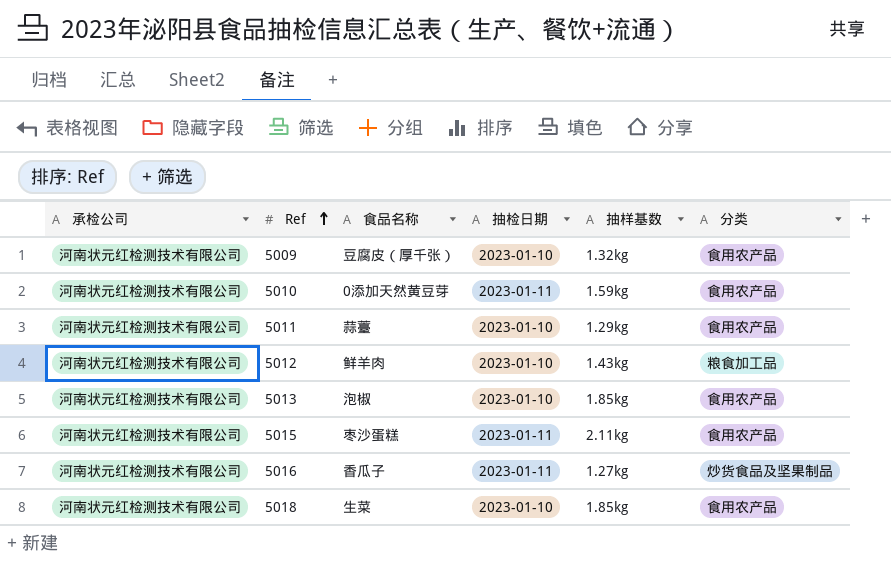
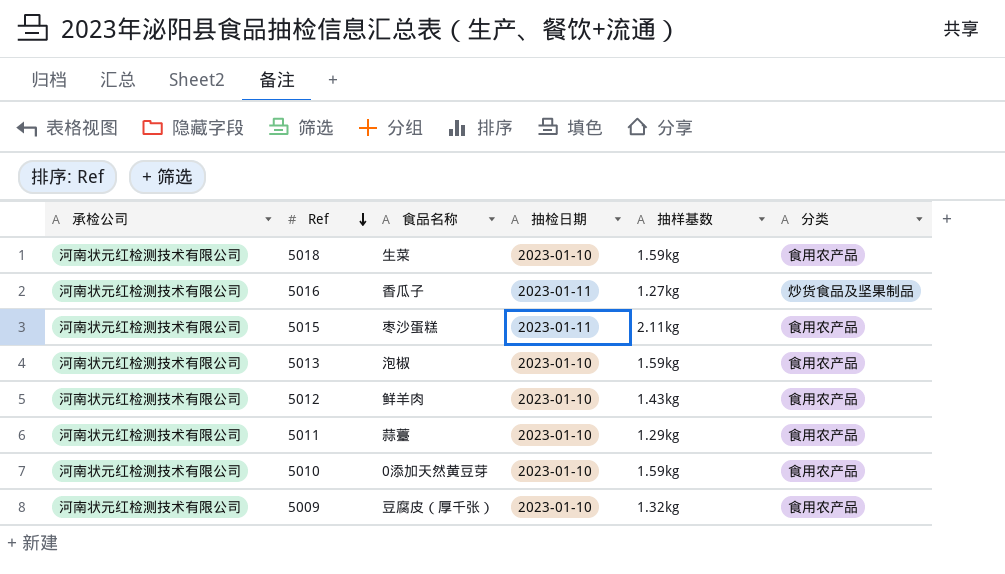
row order: Ref ascending -> Ref descending
5018 | 抽样基数: 1.85kg -> 1.59kg
5013 | 抽样基数: 1.85kg -> 1.59kg
5012 | 分类: 粮食加工品 -> 食用农产品
5010 | 抽检日期: 2023-01-11 -> 2023-01-10

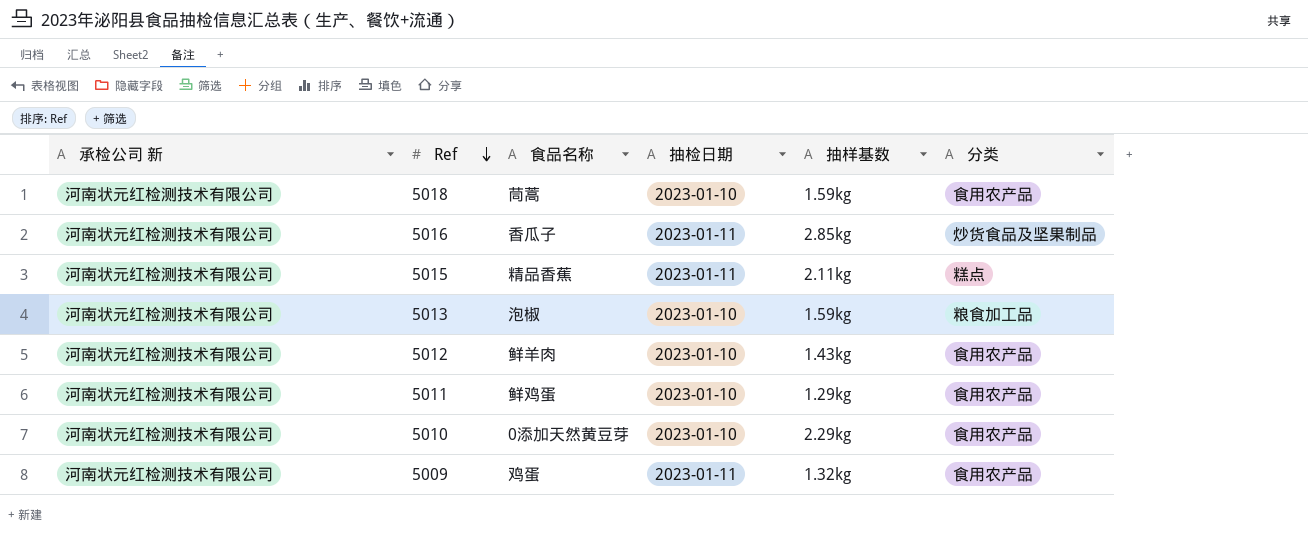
column name: 承检公司 -> 承检公司 新
5018 | 食品名称: 生菜 -> 茼蒿
5016 | 抽样基数: 1.27kg -> 2.85kg
5015 | 食品名称: 枣沙蛋糕 -> 精品香蕉
5015 | 分类: 食用农产品 -> 糕点
5013 | 分类: 食用农产品 -> 粮食加工品
5011 | 食品名称: 蒜薹 -> 鲜鸡蛋
5010 | 抽样基数: 1.59kg -> 2.29kg
5009 | 食品名称: 豆腐皮（厚千张） -> 鸡蛋
5009 | 抽检日期: 2023-01-10 -> 2023-01-11

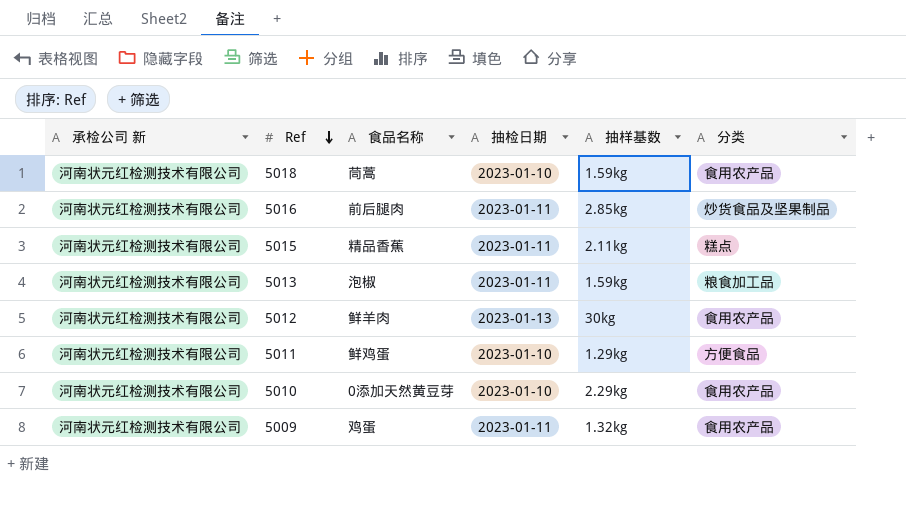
5016 | 食品名称: 香瓜子 -> 前后腿肉
5013 | 抽检日期: 2023-01-10 -> 2023-01-11
5012 | 抽检日期: 2023-01-10 -> 2023-01-13
5012 | 抽样基数: 1.43kg -> 30kg
5011 | 分类: 食用农产品 -> 方便食品

